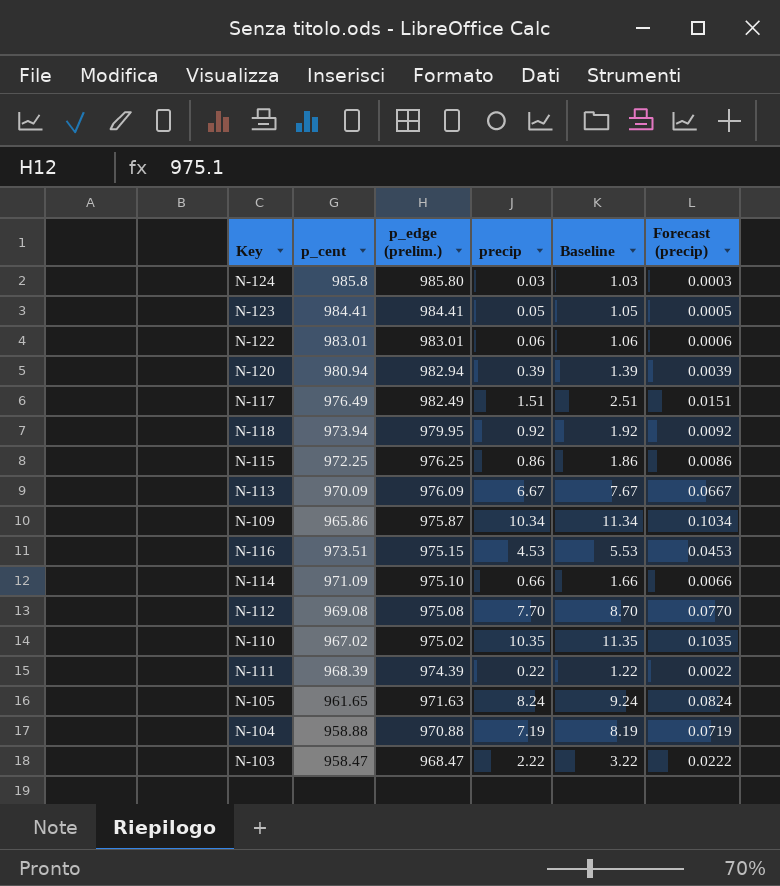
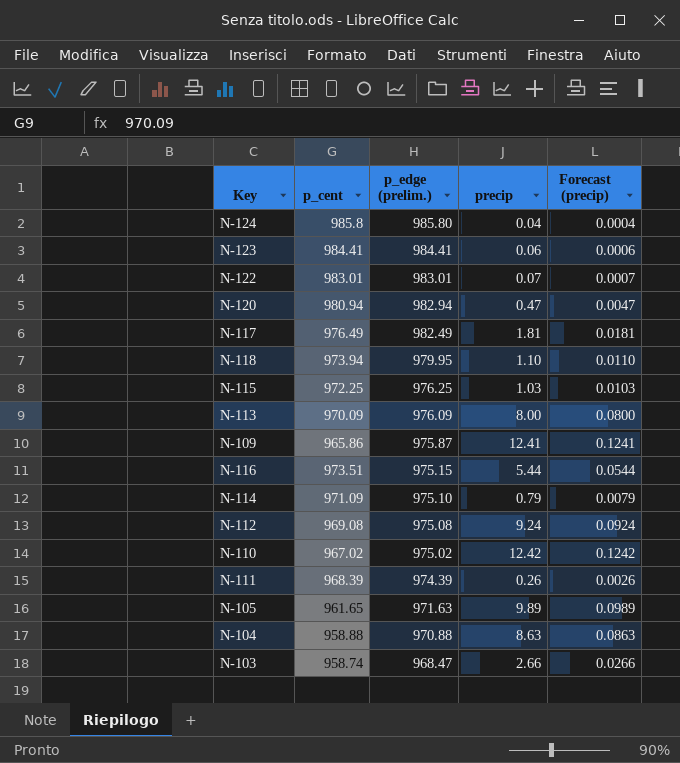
column Baseline | formula: [precip] + 1 -> none
N-124 | precip: 0.03 -> 0.04
N-124 | Forecast (precip): 0.0003 -> 0.0004
N-123 | precip: 0.05 -> 0.06
N-123 | Forecast (precip): 0.0005 -> 0.0006
N-122 | precip: 0.06 -> 0.07
N-122 | Forecast (precip): 0.0006 -> 0.0007
N-120 | precip: 0.39 -> 0.47
N-120 | Forecast (precip): 0.0039 -> 0.0047
N-117 | precip: 1.51 -> 1.81
N-117 | Forecast (precip): 0.0151 -> 0.0181
N-118 | precip: 0.92 -> 1.10
N-118 | Forecast (precip): 0.0092 -> 0.0110
N-115 | precip: 0.86 -> 1.03
N-115 | Forecast (precip): 0.0086 -> 0.0103
N-113 | precip: 6.67 -> 8.00
N-113 | Forecast (precip): 0.0667 -> 0.0800
N-109 | precip: 10.34 -> 12.41
N-109 | Forecast (precip): 0.1034 -> 0.1241
N-116 | precip: 4.53 -> 5.44
N-116 | Forecast (precip): 0.0453 -> 0.0544
N-114 | precip: 0.66 -> 0.79
N-114 | Forecast (precip): 0.0066 -> 0.0079
N-112 | precip: 7.70 -> 9.24
N-112 | Forecast (precip): 0.0770 -> 0.0924
N-110 | precip: 10.35 -> 12.42
N-110 | Forecast (precip): 0.1035 -> 0.1242
N-111 | precip: 0.22 -> 0.26
N-111 | Forecast (precip): 0.0022 -> 0.0026
N-105 | precip: 8.24 -> 9.89
N-105 | Forecast (precip): 0.0824 -> 0.0989
N-104 | precip: 7.19 -> 8.63
N-104 | Forecast (precip): 0.0719 -> 0.0863
N-103 | p_cent: 958.47 -> 958.74
N-103 | precip: 2.22 -> 2.66
N-103 | Forecast (precip): 0.0222 -> 0.0266

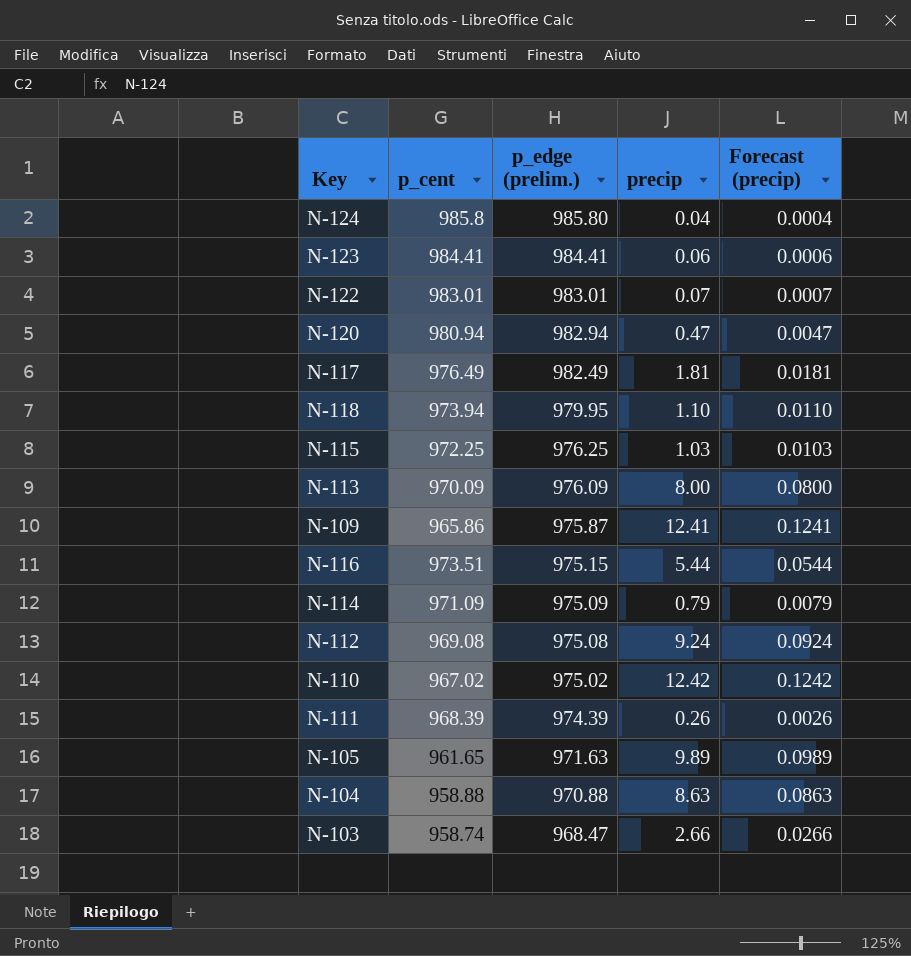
N-114 | p_edge (prelim.): 975.10 -> 975.09

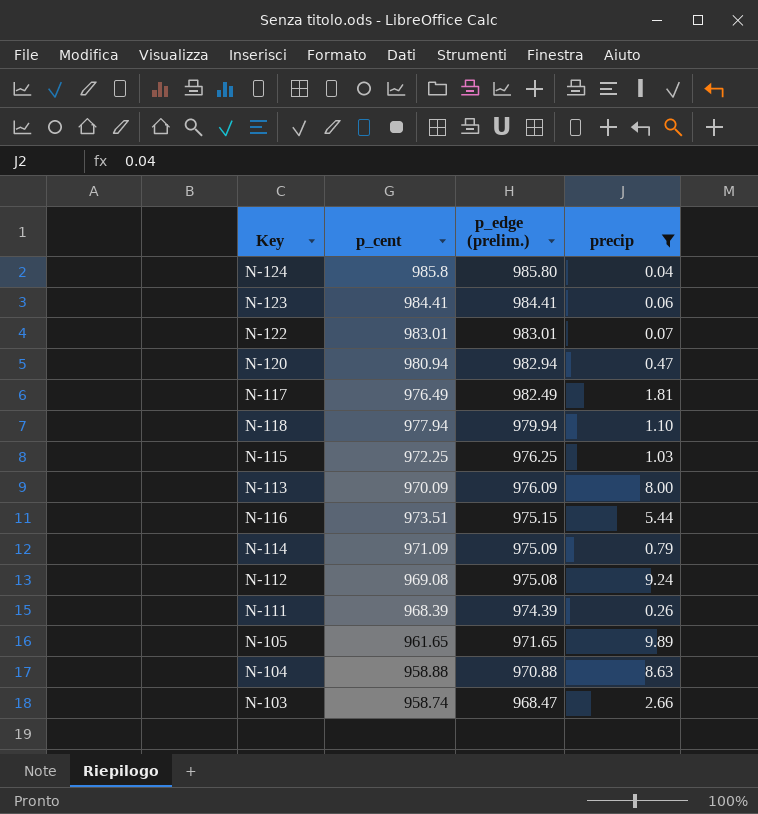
filter: none -> precip <= 9.89
column Forecast (precip) | formula: [precip] * 0.01 -> none
N-118 | p_cent: 973.94 -> 977.94
N-118 | p_edge (prelim.): 979.95 -> 979.94
N-105 | p_edge (prelim.): 971.63 -> 971.65

